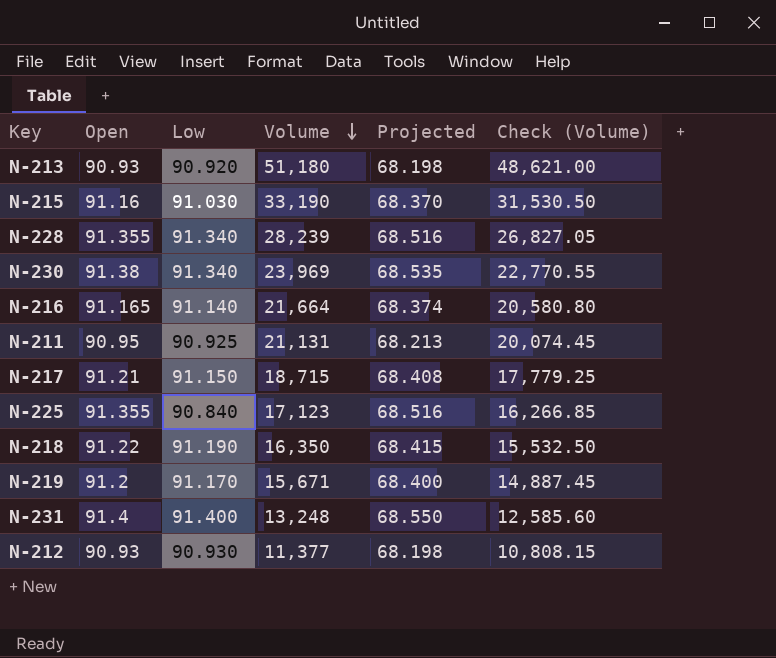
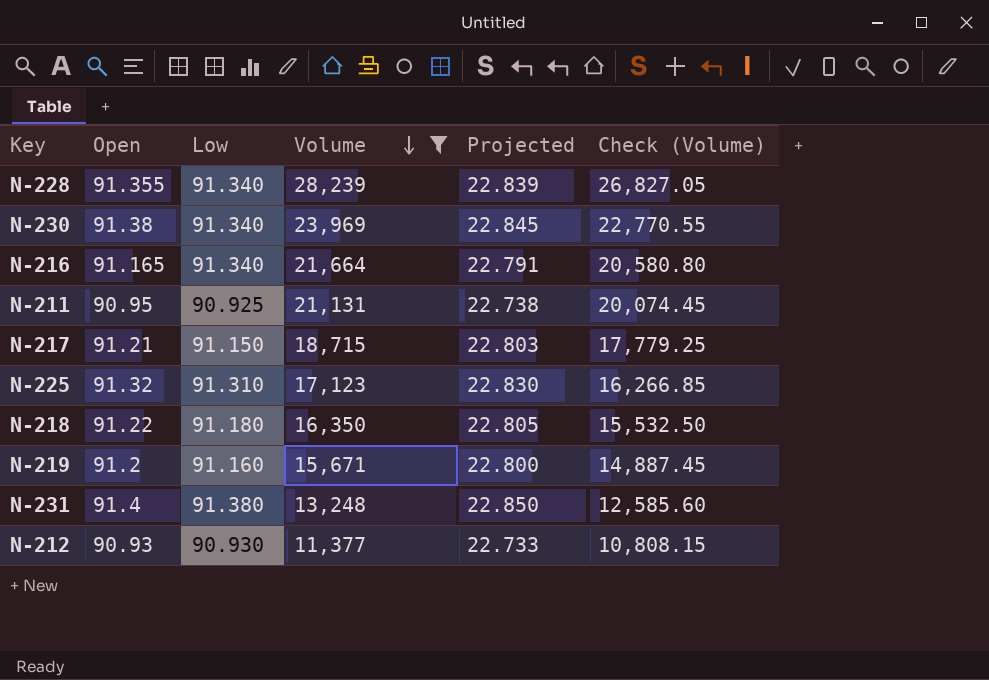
filter: none -> Volume <= 28,239
column Projected | formula: [Open] * 0.75 -> [Open] * 0.25
N-216 | Low: 91.140 -> 91.340
N-225 | Open: 91.355 -> 91.32
N-225 | Low: 90.840 -> 91.310
N-218 | Low: 91.190 -> 91.180
N-219 | Low: 91.170 -> 91.160
N-231 | Low: 91.400 -> 91.380

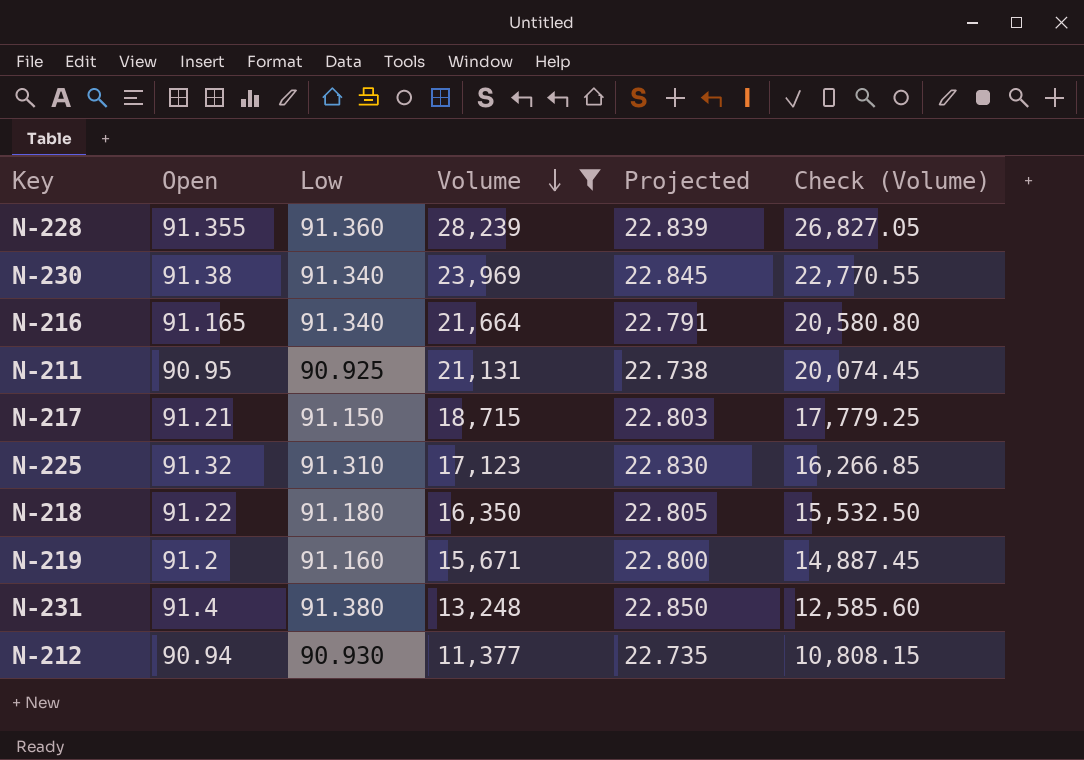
N-228 | Low: 91.340 -> 91.360
N-212 | Open: 90.93 -> 90.94
N-212 | Projected: 22.733 -> 22.735

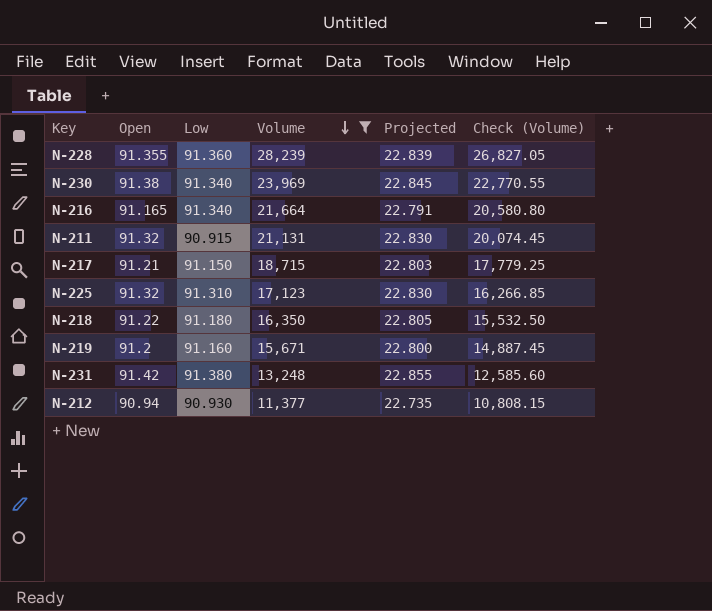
N-211 | Open: 90.95 -> 91.32
N-211 | Low: 90.925 -> 90.915
N-211 | Projected: 22.738 -> 22.830
N-231 | Open: 91.4 -> 91.42
N-231 | Projected: 22.850 -> 22.855

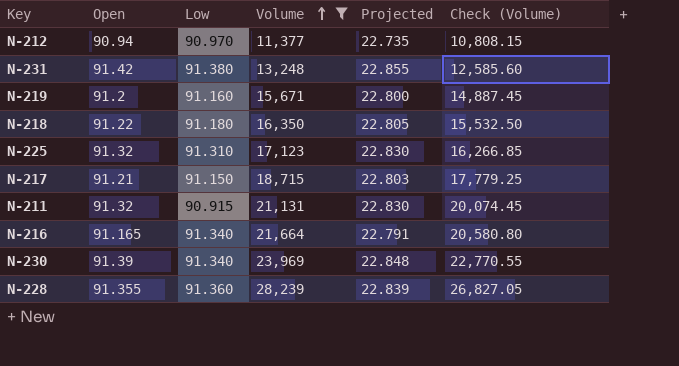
row order: Volume descending -> Volume ascending
N-212 | Low: 90.930 -> 90.970
N-230 | Open: 91.38 -> 91.39
N-230 | Projected: 22.845 -> 22.848

